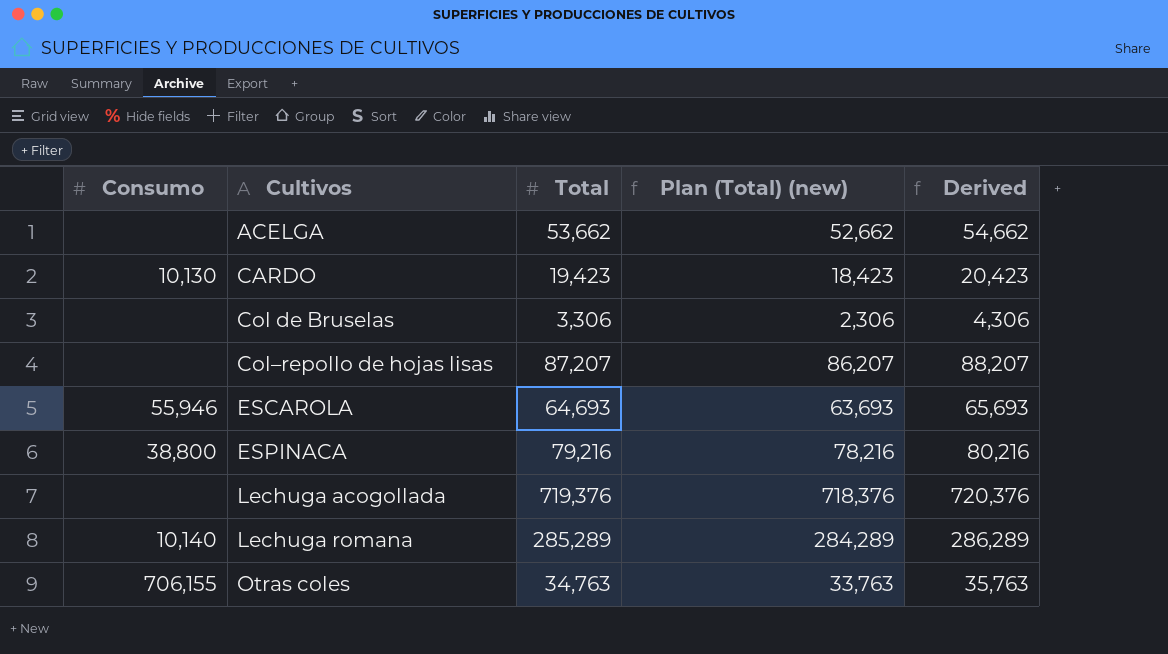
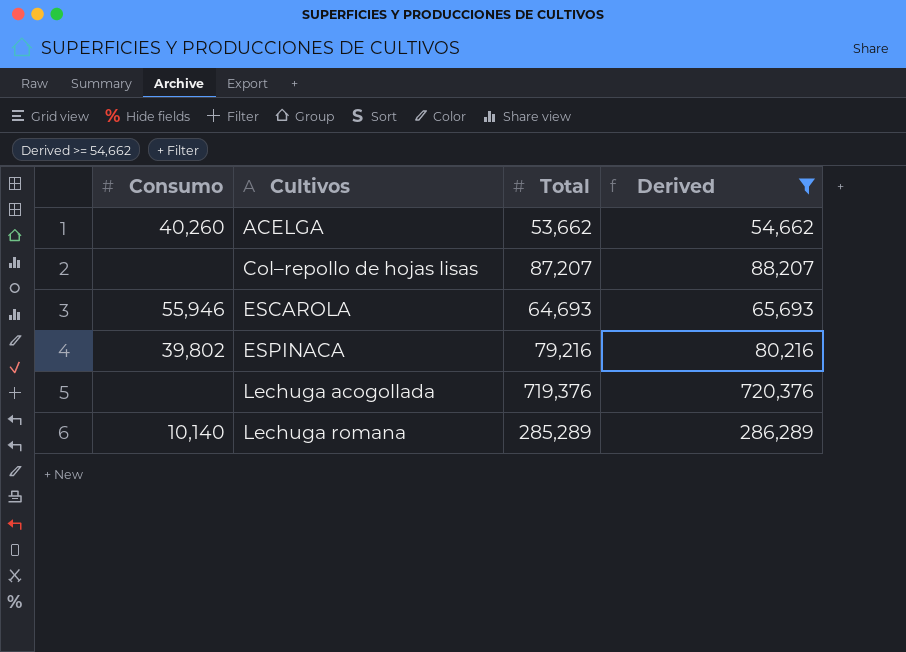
filter: none -> Derived >= 54,662
column Plan (Total) (new) | formula: [Total] - 1000 -> none
ACELGA | Consumo: none -> 40,260
ESPINACA | Consumo: 38,800 -> 39,802

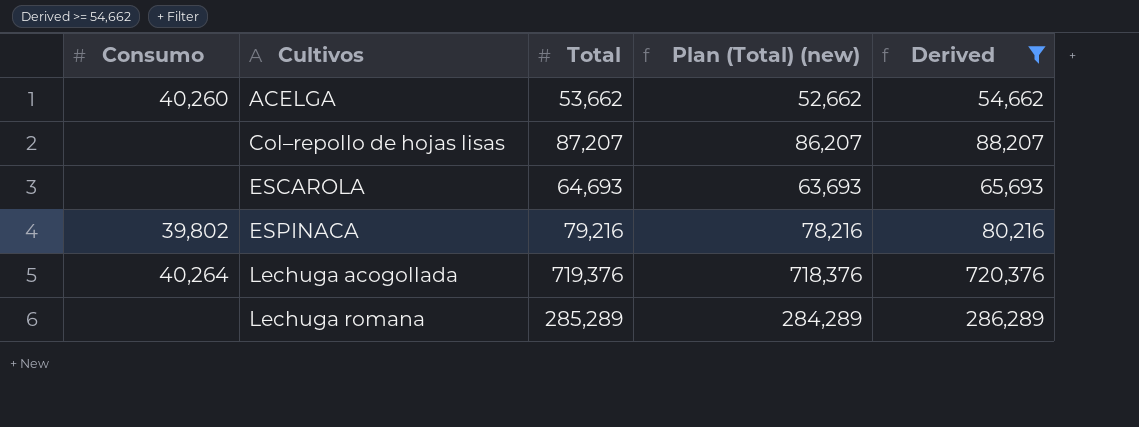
column Plan (Total) (new) | formula: none -> [Total] - 1000
ESCAROLA | Consumo: 55,946 -> none
Lechuga acogollada | Consumo: none -> 40,264
Lechuga romana | Consumo: 10,140 -> none

